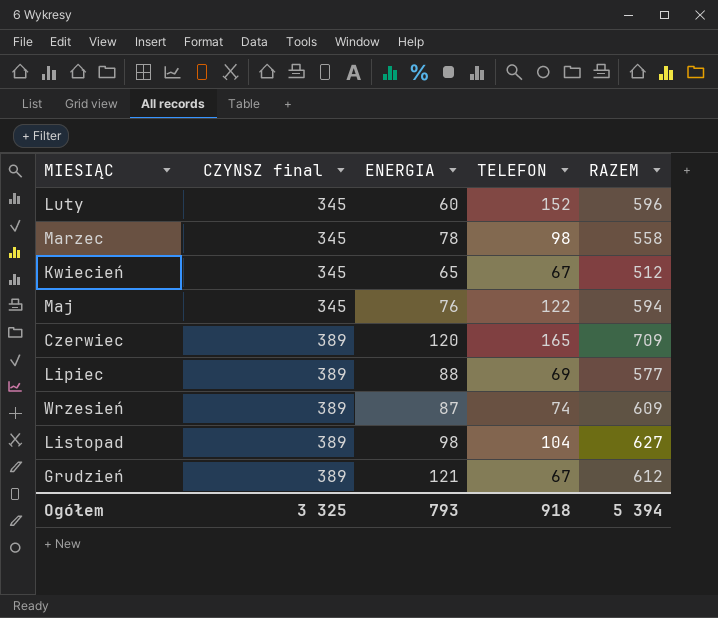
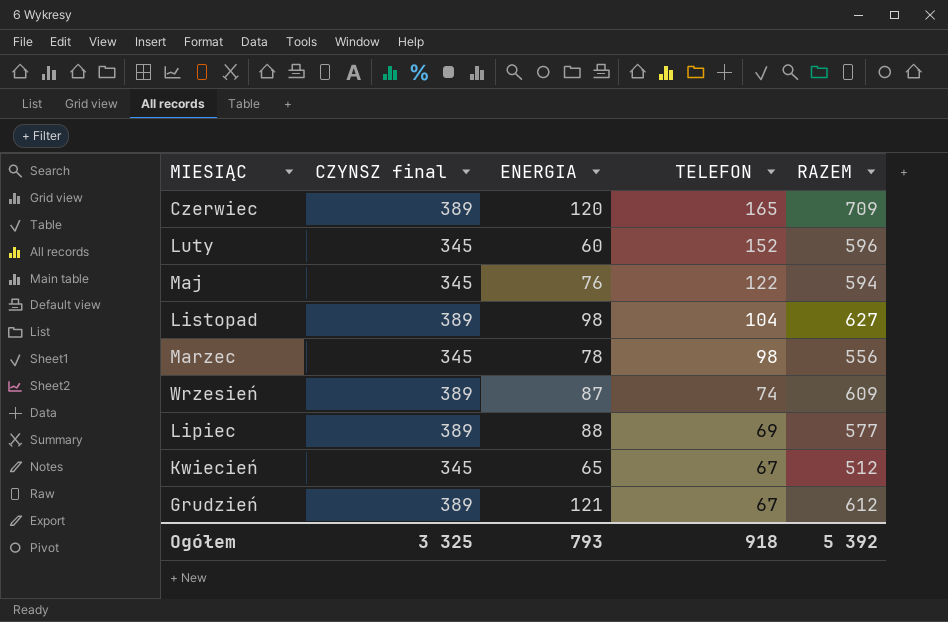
row order: MIESIĄC ascending -> TELEFON descending
Marzec | RAZEM: 558 -> 556
Ogółem | RAZEM: 5 394 -> 5 392

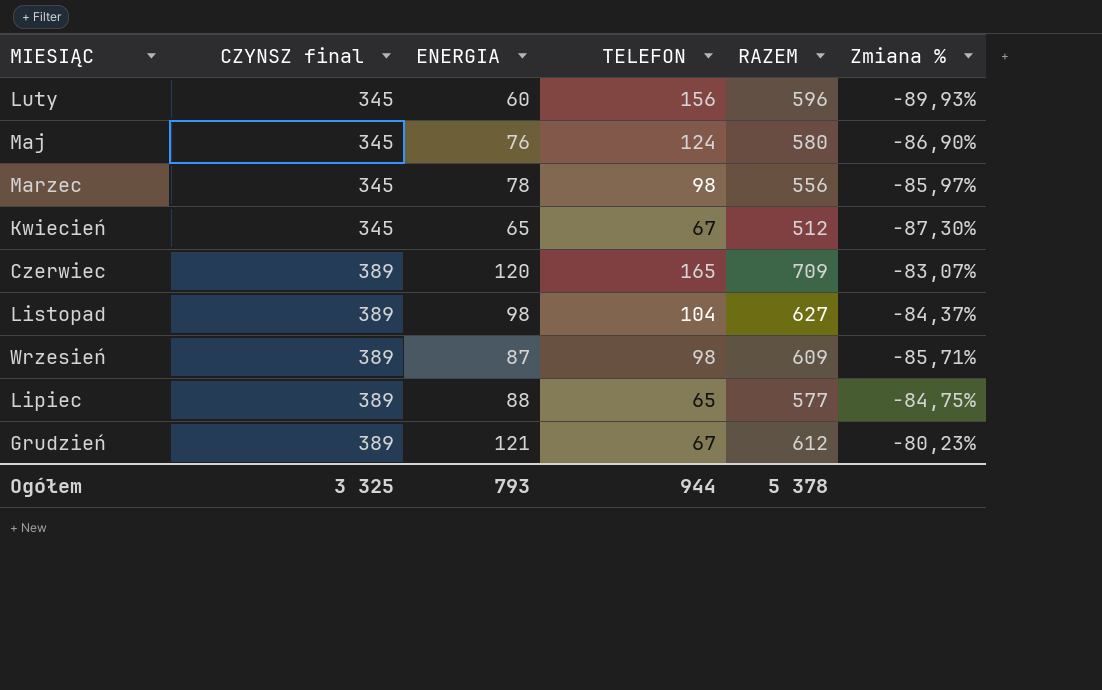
row order: TELEFON descending -> CZYNSZ final ascending
column Zmiana % | formula: none -> ([ENERGIA] - [RAZEM]) / [RAZEM]
Luty | TELEFON: 152 -> 156
Maj | TELEFON: 122 -> 124
Maj | RAZEM: 594 -> 580
Wrzesień | TELEFON: 74 -> 98
Lipiec | TELEFON: 69 -> 65
Ogółem | TELEFON: 918 -> 944
Ogółem | RAZEM: 5 392 -> 5 378

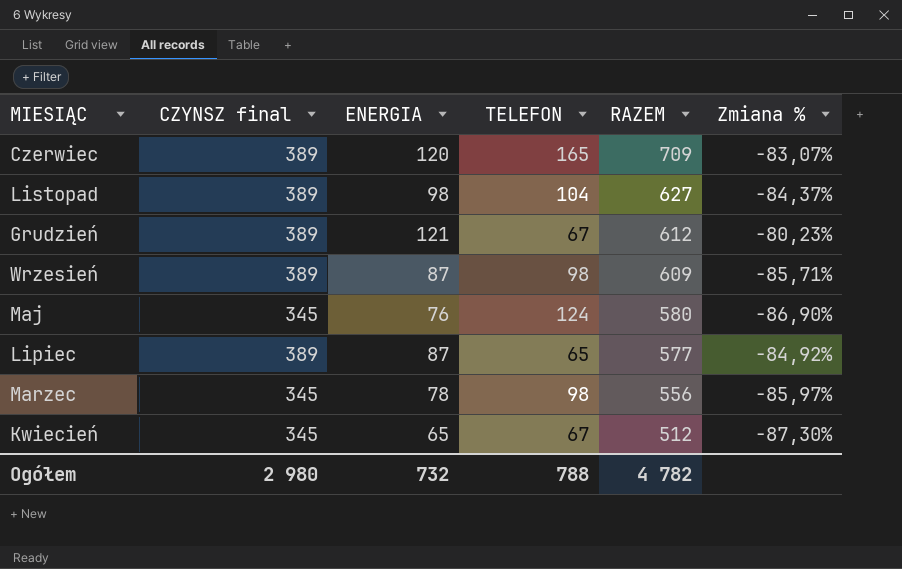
row order: CZYNSZ final ascending -> RAZEM descending
row Luty: 345 | 60 | 156 | 596 | -89,93% -> none
Lipiec | ENERGIA: 88 -> 87
Lipiec | Zmiana %: -84,75% -> -84,92%
Ogółem | CZYNSZ final: 3 325 -> 2 980
Ogółem | ENERGIA: 793 -> 732
Ogółem | TELEFON: 944 -> 788
Ogółem | RAZEM: 5 378 -> 4 782

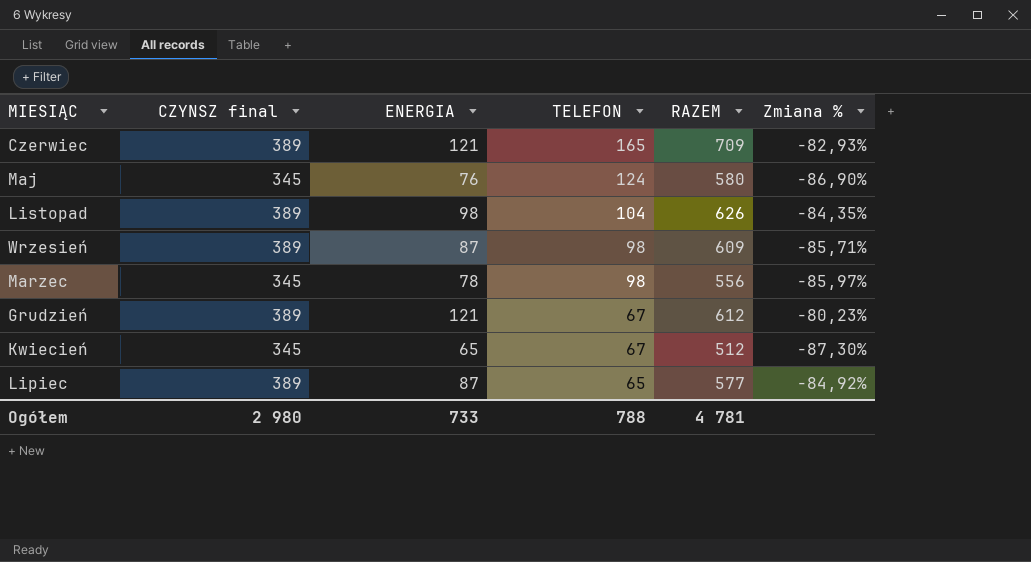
row order: RAZEM descending -> TELEFON descending
Czerwiec | ENERGIA: 120 -> 121
Czerwiec | Zmiana %: -83,07% -> -82,93%
Listopad | RAZEM: 627 -> 626
Listopad | Zmiana %: -84,37% -> -84,35%
Ogółem | ENERGIA: 732 -> 733
Ogółem | RAZEM: 4 782 -> 4 781

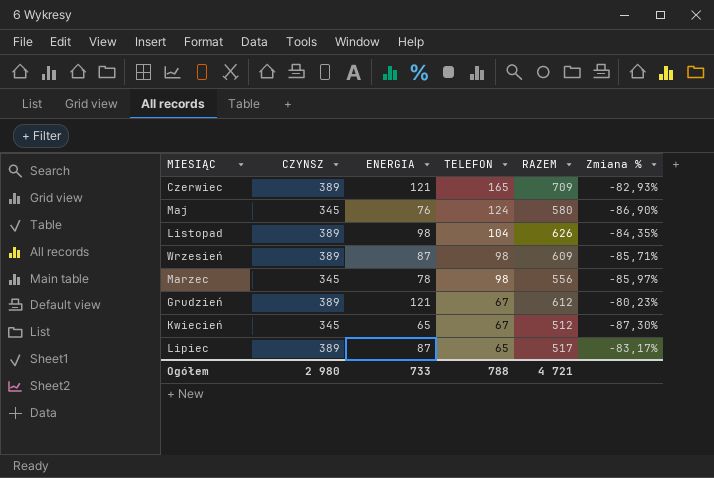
column name: CZYNSZ final -> CZYNSZ
Lipiec | RAZEM: 577 -> 517
Lipiec | Zmiana %: -84,92% -> -83,17%
Ogółem | RAZEM: 4 781 -> 4 721

